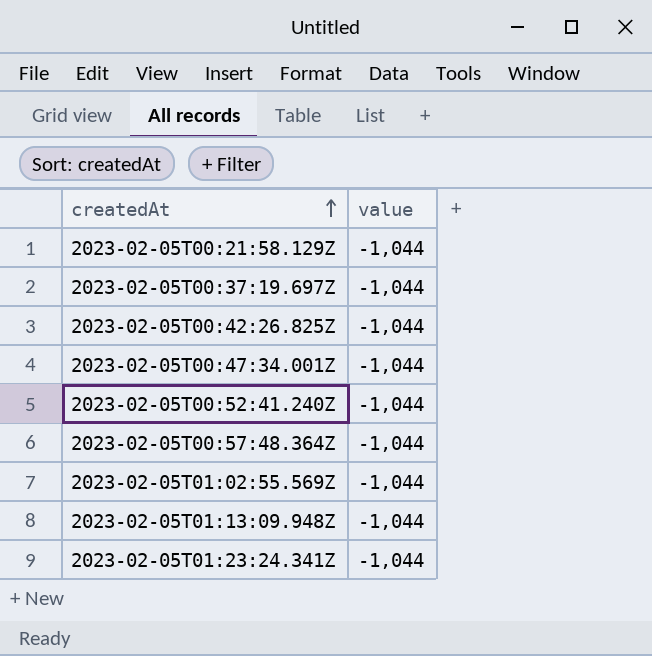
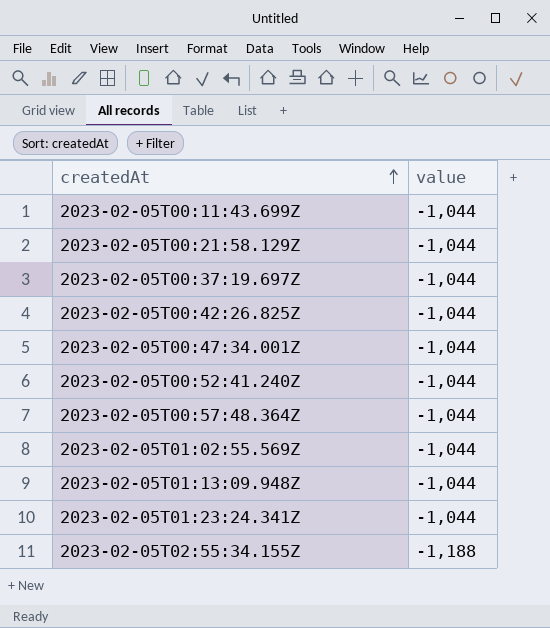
row 2023-02-05T00:11:43.699Z: none -> -1,044
row 2023-02-05T02:55:34.155Z: none -> -1,188

